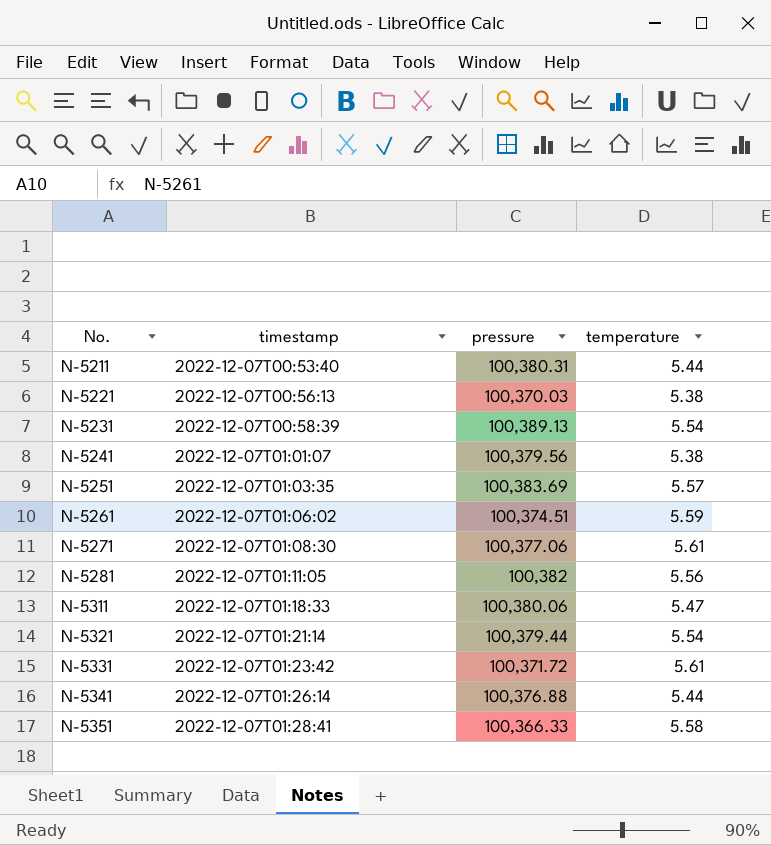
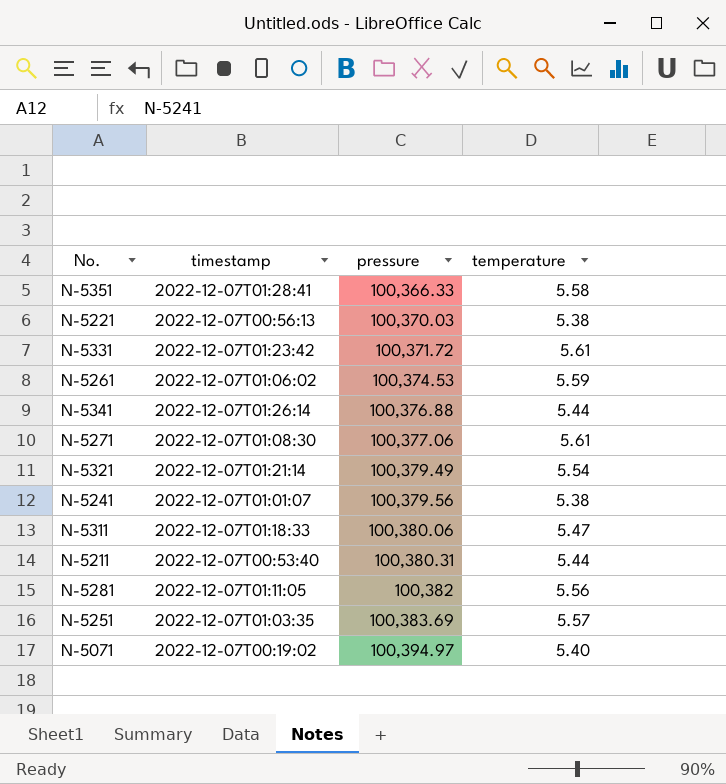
row order: No. ascending -> pressure ascending
row N-5231: 2022-12-07T00:58:39 | 100,389.13 | 5.54 -> none
N-5261 | pressure: 100,374.51 -> 100,374.53
N-5321 | pressure: 100,379.44 -> 100,379.49
row N-5071: none -> 2022-12-07T00:19:02 | 100,394.97 | 5.40

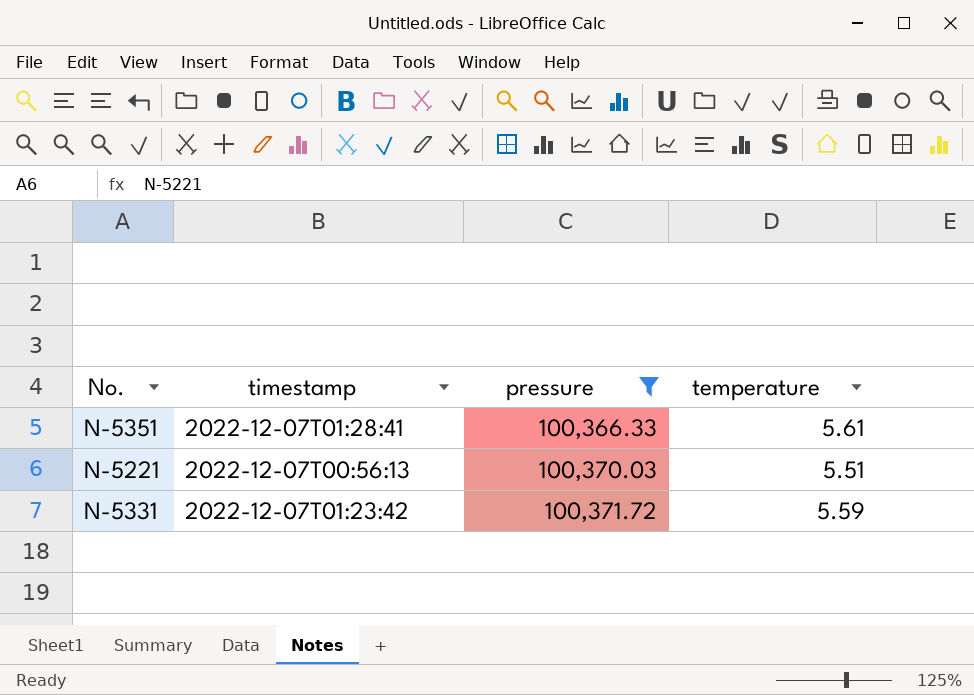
filter: none -> pressure <= 100,371.72
N-5351 | temperature: 5.58 -> 5.61
N-5221 | temperature: 5.38 -> 5.51
N-5331 | temperature: 5.61 -> 5.59

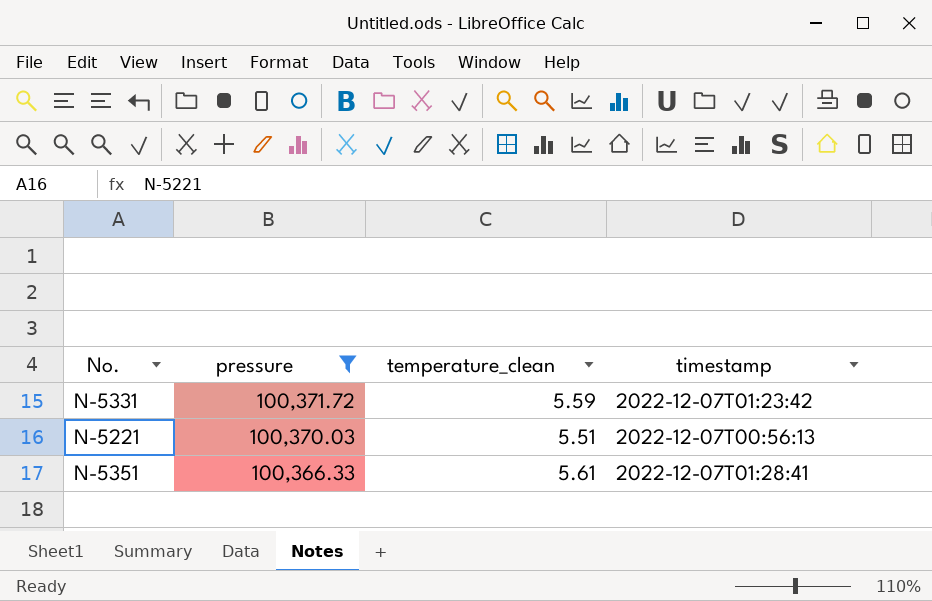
row order: pressure ascending -> pressure descending
column name: temperature -> temperature_clean
column timestamp | position: 2 -> 4

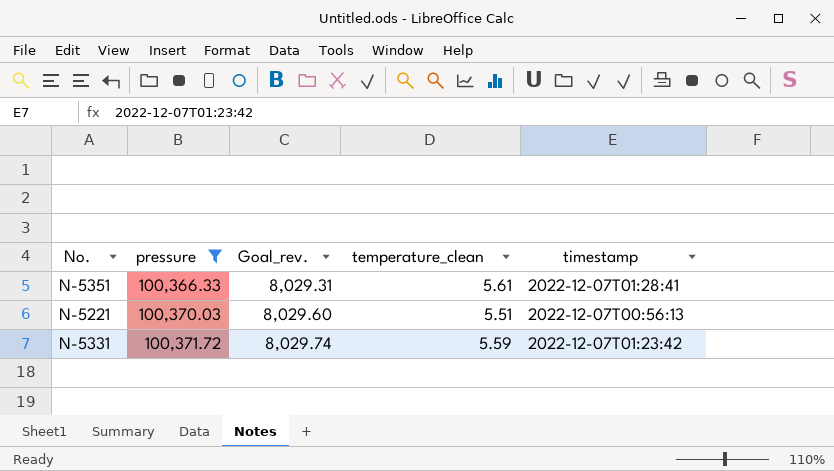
row order: pressure descending -> pressure ascending
column Goal_rev. | formula: none -> [pressure] * 0.08

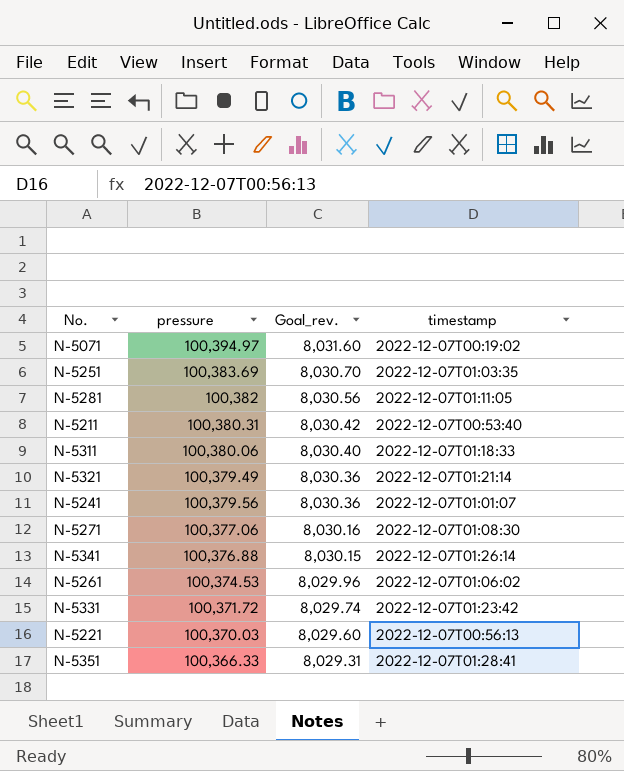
filter: pressure <= 100,371.72 -> none
row order: pressure ascending -> Goal_rev. descending
column temperature_clean | position: 4 -> none

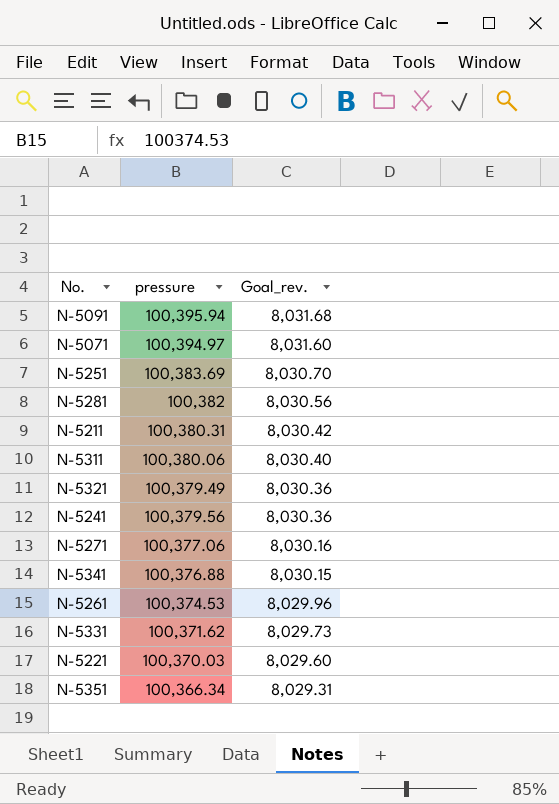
column timestamp | position: 4 -> none
row N-5091: none -> 100,395.94 | 8,031.68
N-5331 | pressure: 100,371.72 -> 100,371.62
N-5331 | Goal_rev.: 8,029.74 -> 8,029.73
N-5351 | pressure: 100,366.33 -> 100,366.34

